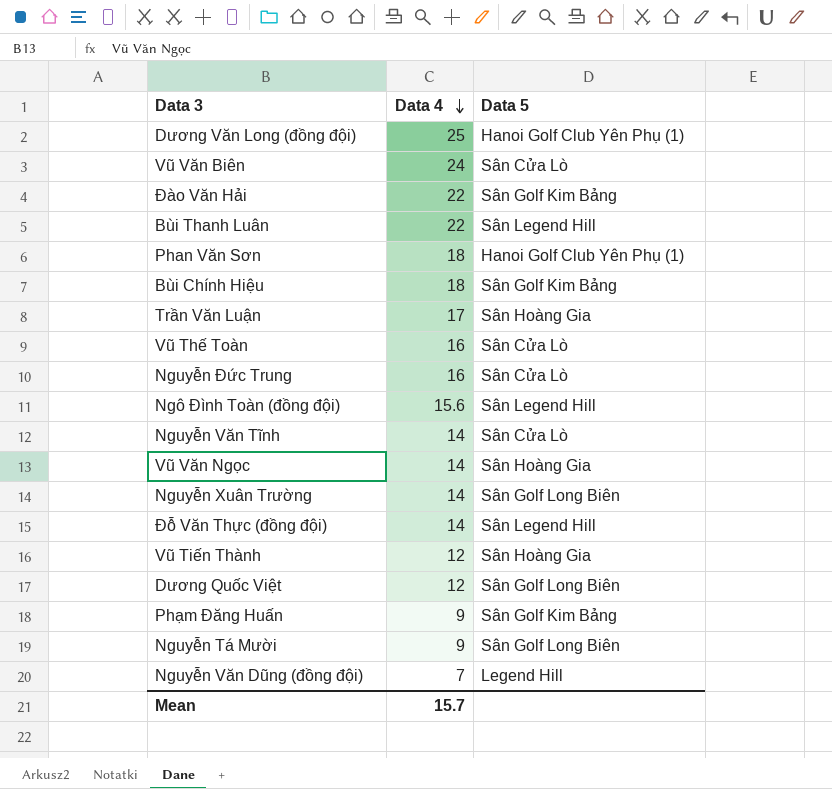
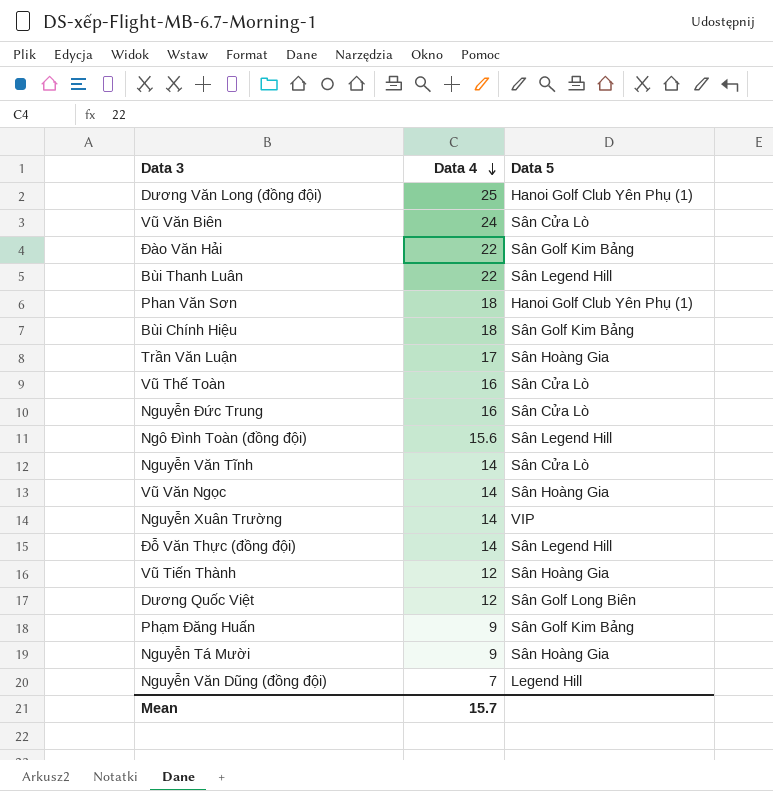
Nguyễn Xuân Trường | Data 5: Sân Golf Long Biên -> VIP
Nguyễn Tá Mười | Data 5: Sân Golf Long Biên -> Sân Hoàng Gia

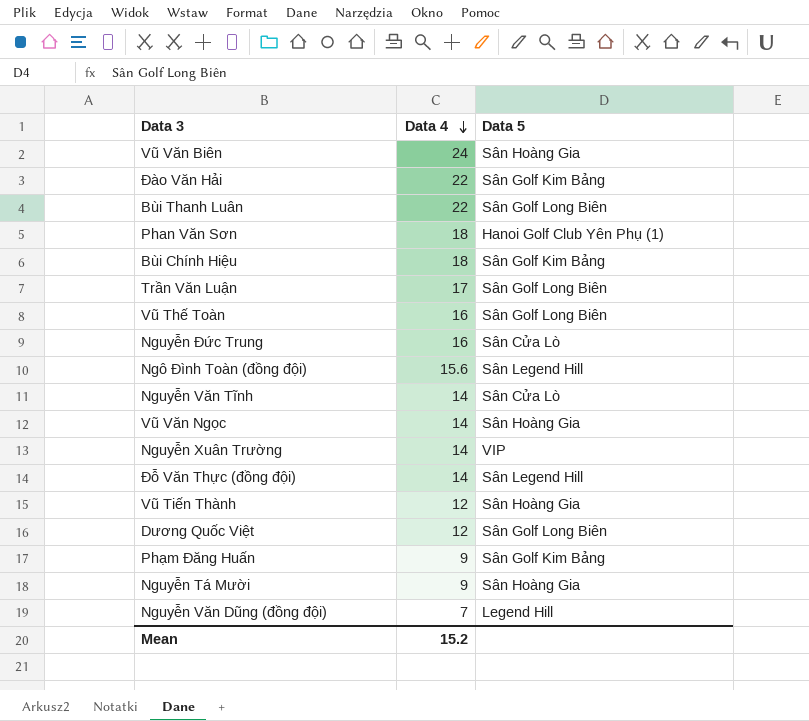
row Dương Văn Long (đồng đội): 25 | Hanoi Golf Club Yên Phụ (1) -> none
Vũ Văn Biên | Data 5: Sân Cửa Lò -> Sân Hoàng Gia
Bùi Thanh Luân | Data 5: Sân Legend Hill -> Sân Golf Long Biên
Trần Văn Luận | Data 5: Sân Hoàng Gia -> Sân Golf Long Biên
Vũ Thế Toàn | Data 5: Sân Cửa Lò -> Sân Golf Long Biên
Mean | Data 4: 15.7 -> 15.2

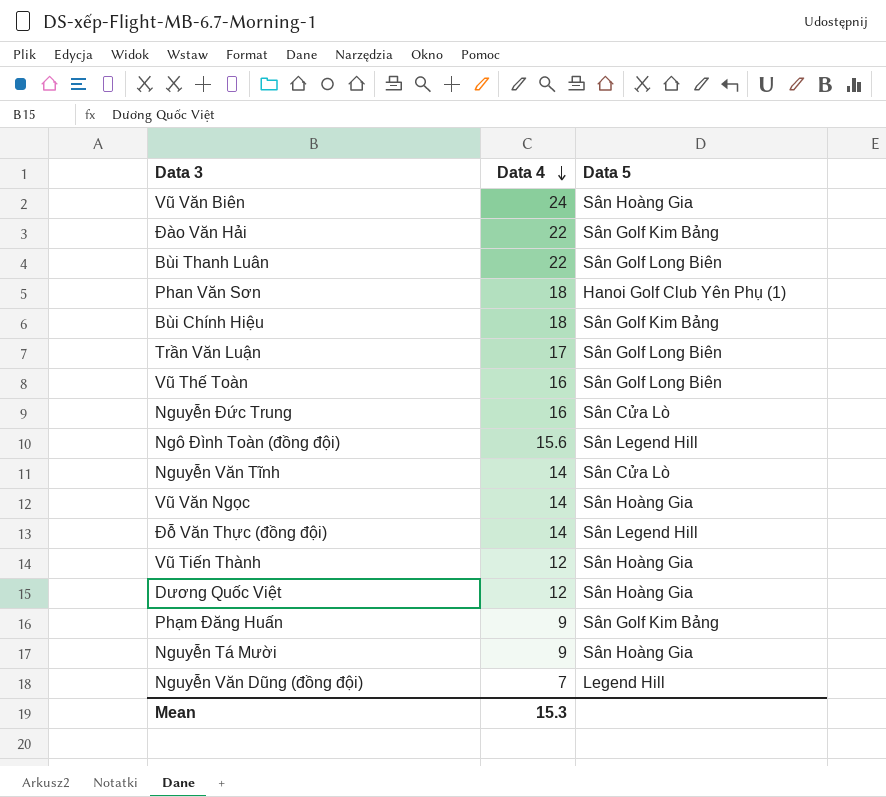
row Nguyễn Xuân Trường: 14 | VIP -> none
Dương Quốc Việt | Data 5: Sân Golf Long Biên -> Sân Hoàng Gia
Mean | Data 4: 15.2 -> 15.3

